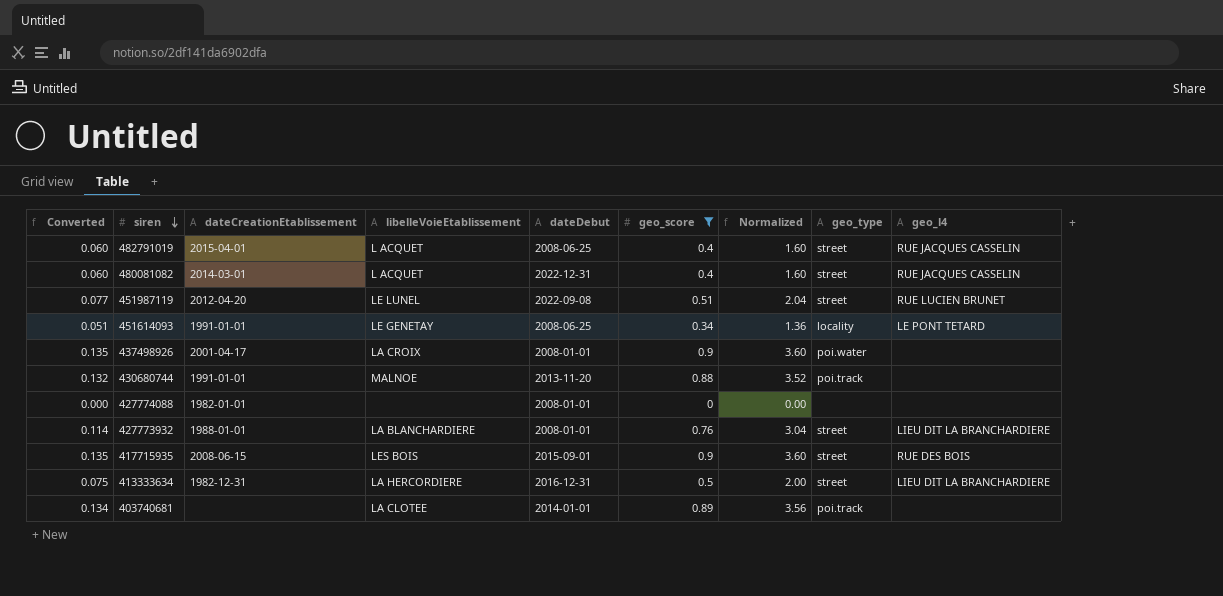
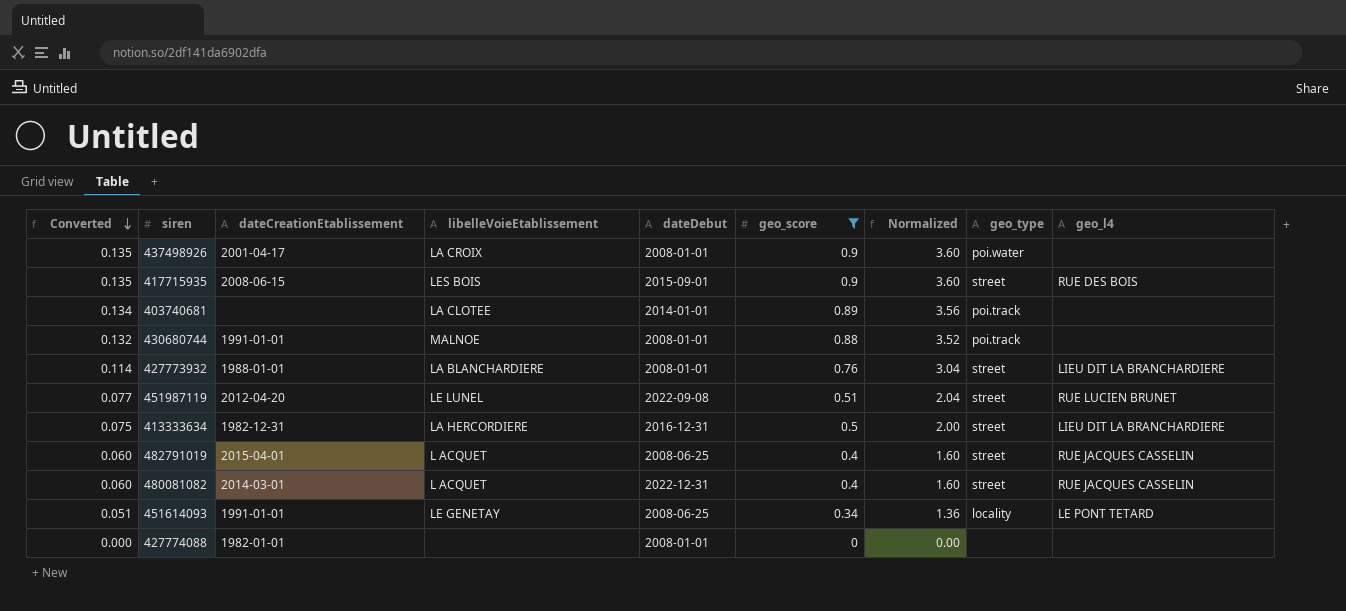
row order: siren descending -> Converted descending
430680744 | dateDebut: 2013-11-20 -> 2008-01-01

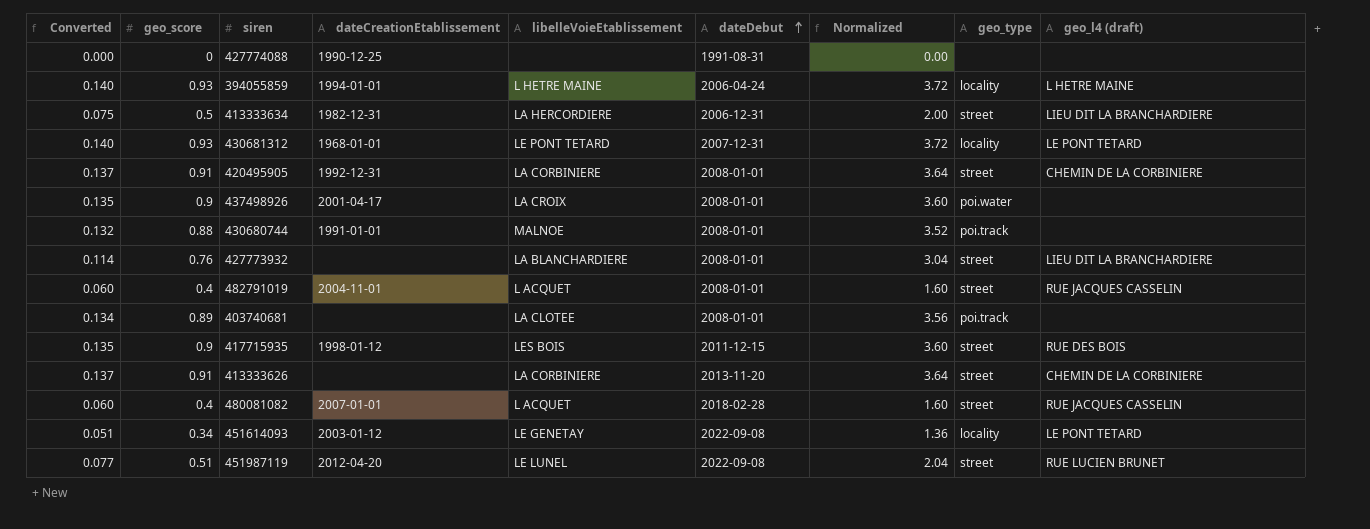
filter: geo_score <= 0.9 -> none
row order: Converted descending -> dateDebut ascending
column geo_score | position: 6 -> 2
column name: geo_l4 -> geo_l4 (draft)
427774088 | dateCreationEtablissement: 1982-01-01 -> 1990-12-25
427774088 | dateDebut: 2008-01-01 -> 1991-08-31
413333634 | dateDebut: 2016-12-31 -> 2006-12-31
427773932 | dateCreationEtablissement: 1988-01-01 -> none
482791019 | dateCreationEtablissement: 2015-04-01 -> 2004-11-01
482791019 | dateDebut: 2008-06-25 -> 2008-01-01
403740681 | dateDebut: 2014-01-01 -> 2008-01-01
417715935 | dateCreationEtablissement: 2008-06-15 -> 1998-01-12
417715935 | dateDebut: 2015-09-01 -> 2011-12-15
480081082 | dateCreationEtablissement: 2014-03-01 -> 2007-01-01
480081082 | dateDebut: 2022-12-31 -> 2018-02-28
451614093 | dateCreationEtablissement: 1991-01-01 -> 2003-01-12
451614093 | dateDebut: 2008-06-25 -> 2022-09-08

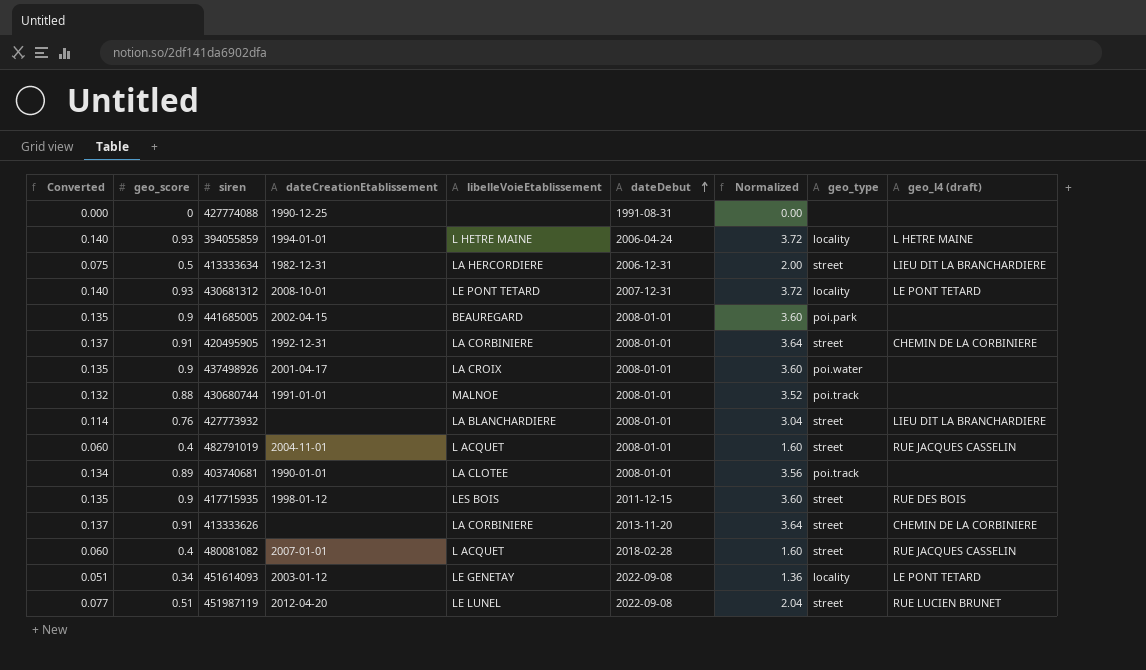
430681312 | dateCreationEtablissement: 1968-01-01 -> 2008-10-01
row 441685005: none -> 0.135 | 0.9 | 2002-04-15 | BEAUREGARD | 2008-01-01 | 3.60 | poi.park | none
403740681 | dateCreationEtablissement: none -> 1990-01-01

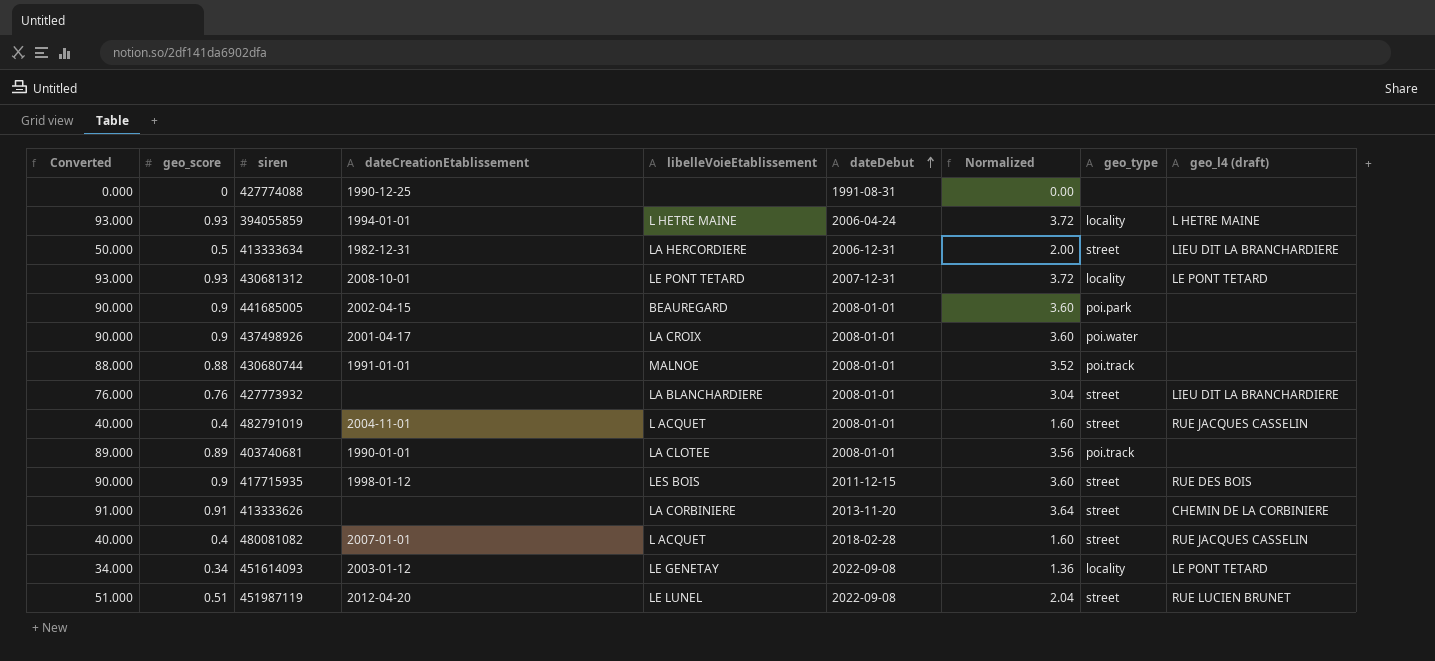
column Converted | formula: [geo_score] * 0.15 -> [geo_score] * 100
row 420495905: 0.137 | 0.91 | 1992-12-31 | LA CORBINIERE | 2008-01-01 | 3.64 | street | CHEMIN DE LA CORBINIERE -> none

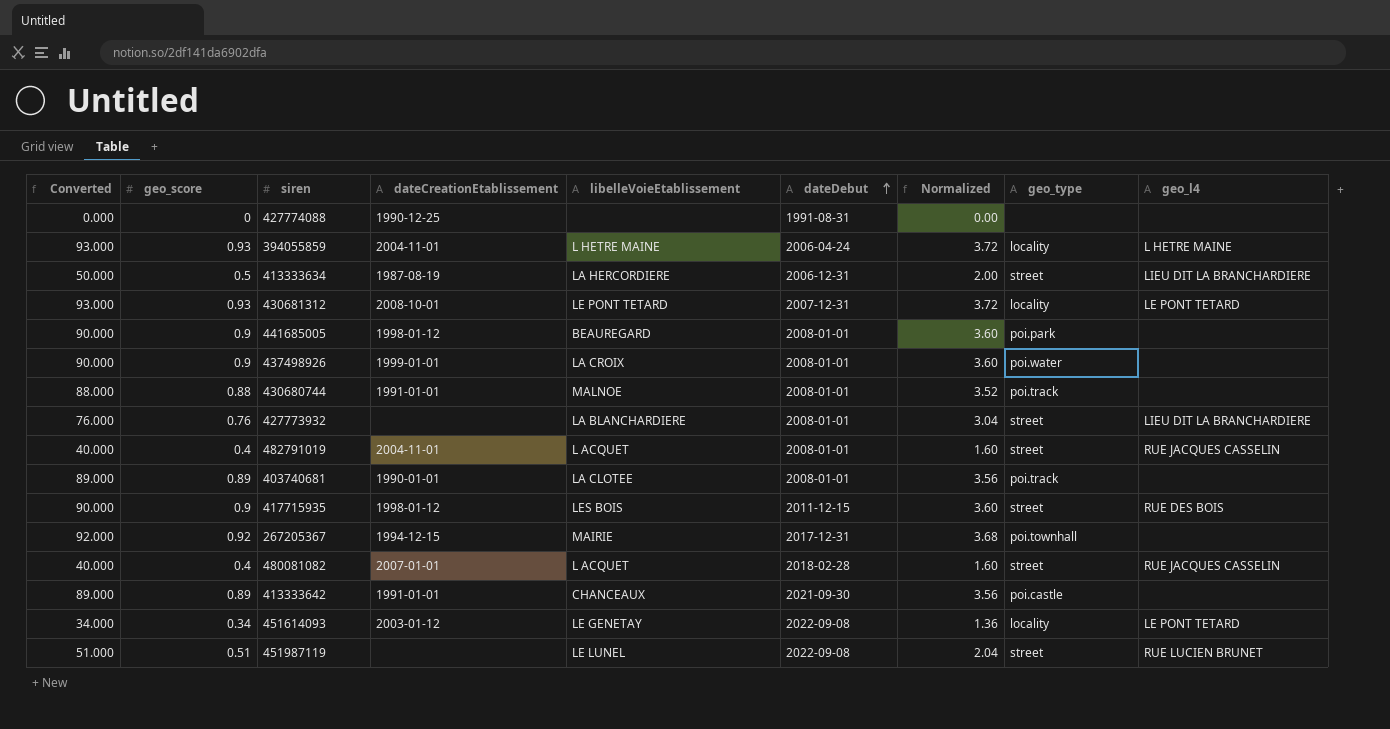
column name: geo_l4 (draft) -> geo_l4
row 413333626: 91.000 | 0.91 | none | LA CORBINIERE | 2013-11-20 | 3.64 | street | CHEMIN DE LA CORBINIERE -> none
394055859 | dateCreationEtablissement: 1994-01-01 -> 2004-11-01
413333634 | dateCreationEtablissement: 1982-12-31 -> 1987-08-19
441685005 | dateCreationEtablissement: 2002-04-15 -> 1998-01-12
437498926 | dateCreationEtablissement: 2001-04-17 -> 1999-01-01
row 267205367: none -> 92.000 | 0.92 | 1994-12-15 | MAIRIE | 2017-12-31 | 3.68 | poi.townhall | none
row 413333642: none -> 89.000 | 0.89 | 1991-01-01 | CHANCEAUX | 2021-09-30 | 3.56 | poi.castle | none
451987119 | dateCreationEtablissement: 2012-04-20 -> none

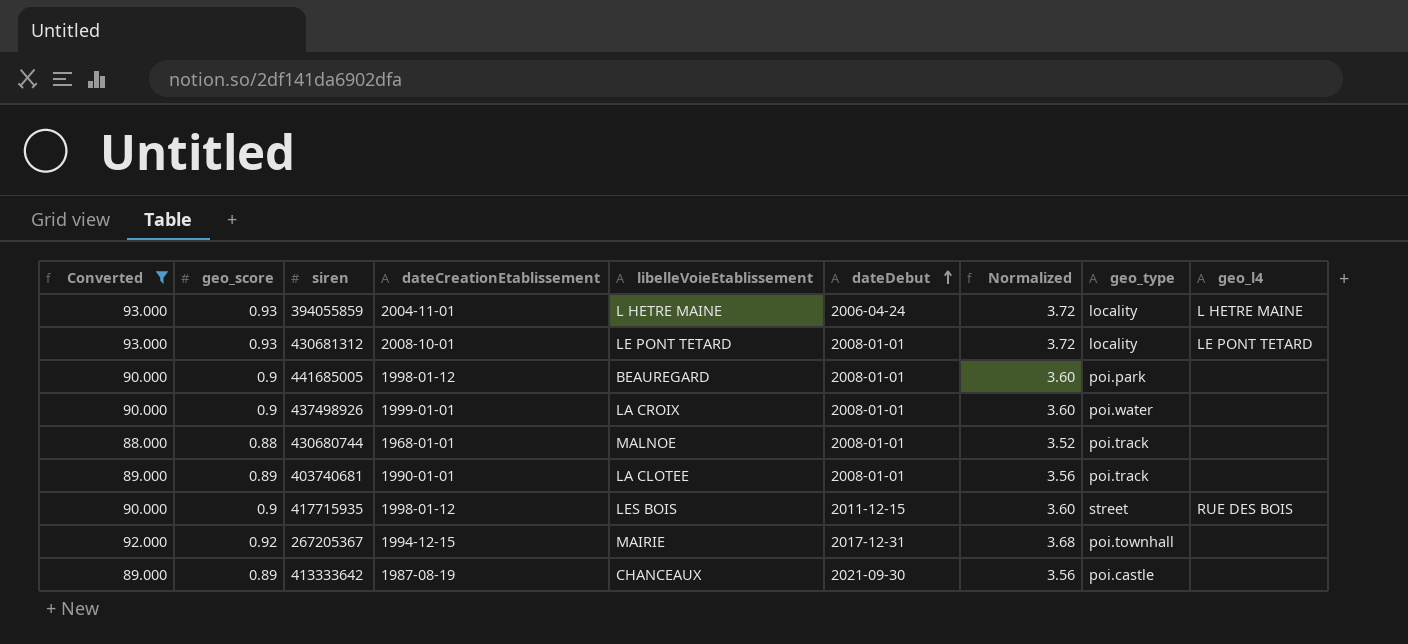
filter: none -> Converted >= 88.000
430681312 | dateDebut: 2007-12-31 -> 2008-01-01
430680744 | dateCreationEtablissement: 1991-01-01 -> 1968-01-01
413333642 | dateCreationEtablissement: 1991-01-01 -> 1987-08-19

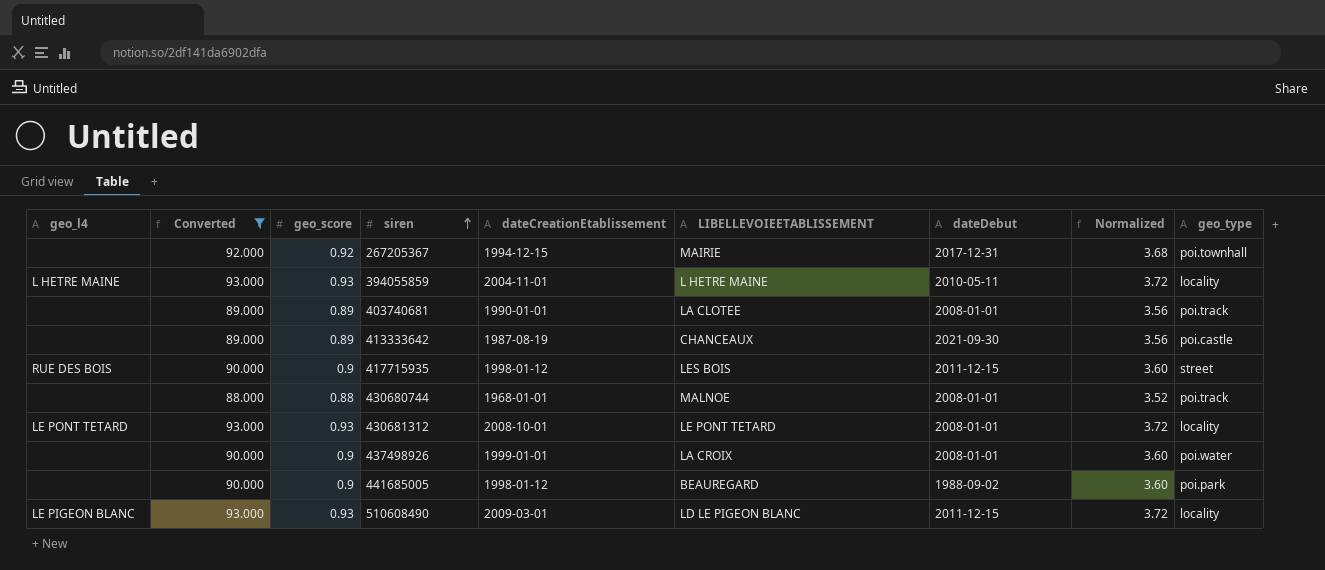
row order: dateDebut ascending -> siren ascending
column geo_l4 | position: 9 -> 1
column name: libelleVoieEtablissement -> LIBELLEVOIEETABLISSEMENT
394055859 | dateDebut: 2006-04-24 -> 2010-05-11
441685005 | dateDebut: 2008-01-01 -> 1988-09-02
row 510608490: none -> LE PIGEON BLANC | 93.000 | 0.93 | 2009-03-01 | LD LE PIGEON BLANC | 2011-12-15 | 3.72 | locality

